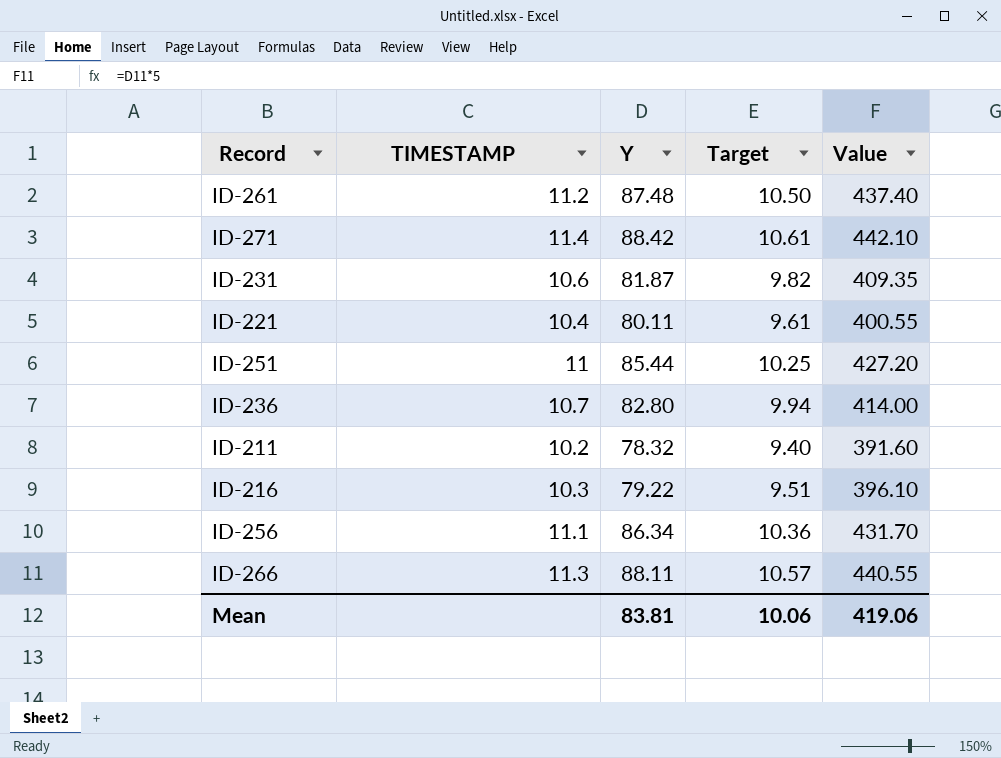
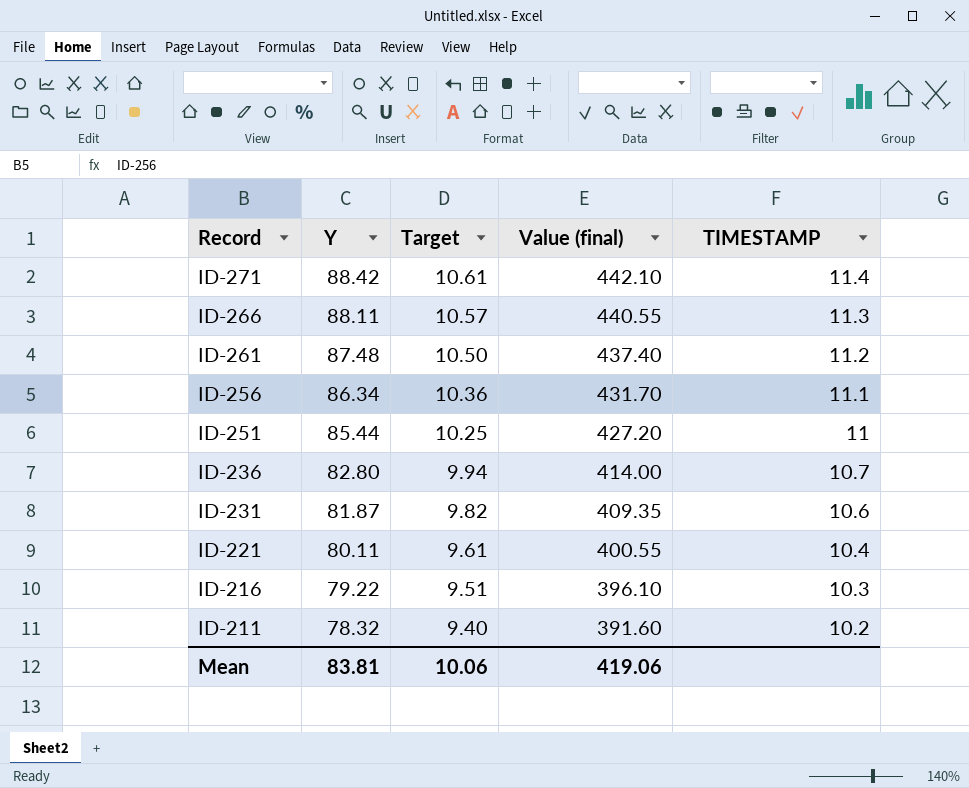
row order: none -> Record descending
column name: Value -> Value (final)
column TIMESTAMP | position: 2 -> 5

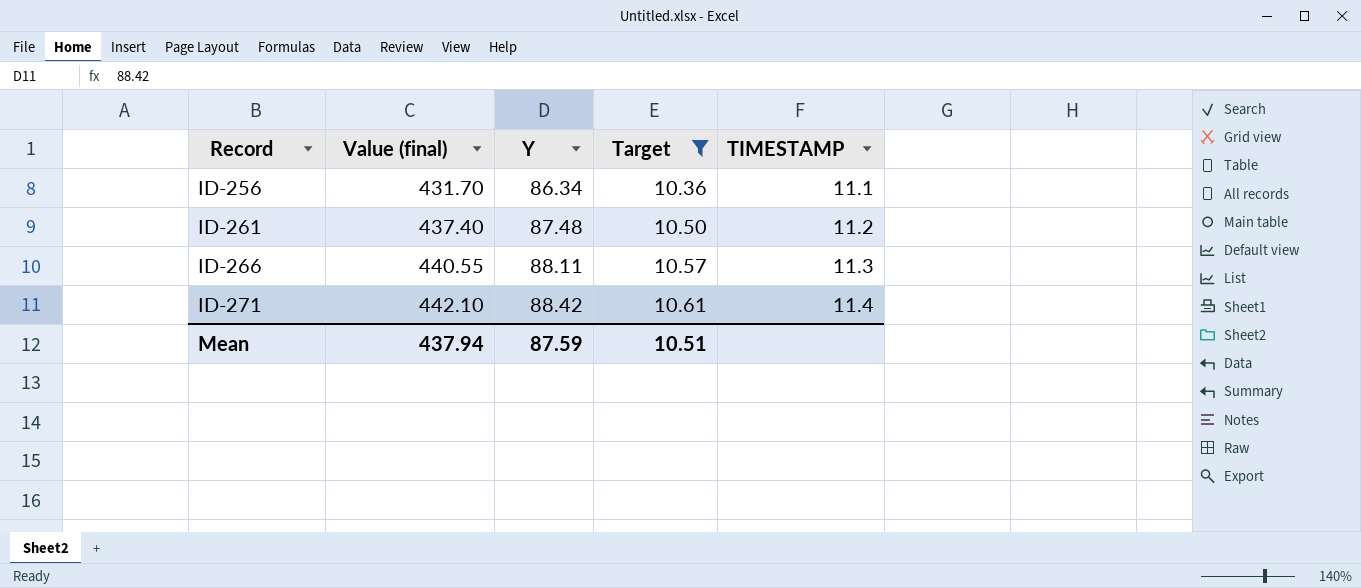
filter: none -> Target >= 10.36
row order: Record descending -> Record ascending
column Value (final) | position: 4 -> 2
Mean | Value (final): 419.06 -> 437.94
Mean | Y: 83.81 -> 87.59
Mean | Target: 10.06 -> 10.51

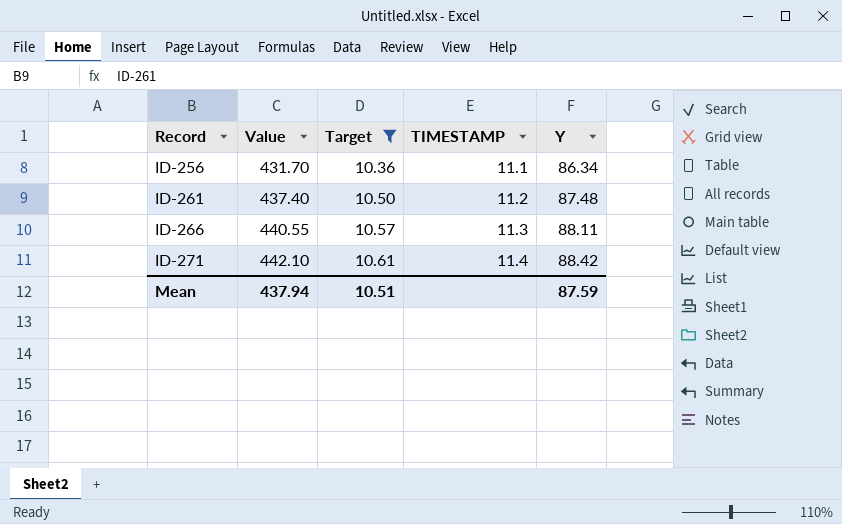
column name: Value (final) -> Value
column Y | position: 3 -> 5

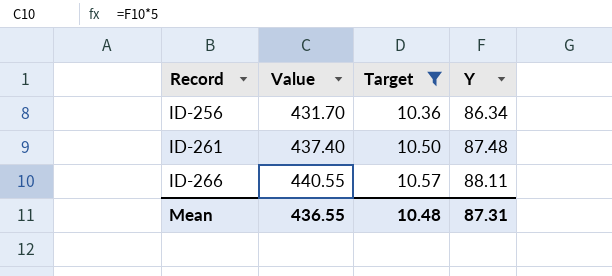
column TIMESTAMP | position: 4 -> none
row ID-271: 442.10 | 10.61 | 11.4 | 88.42 -> none
Mean | Value: 437.94 -> 436.55
Mean | Target: 10.51 -> 10.48
Mean | Y: 87.59 -> 87.31

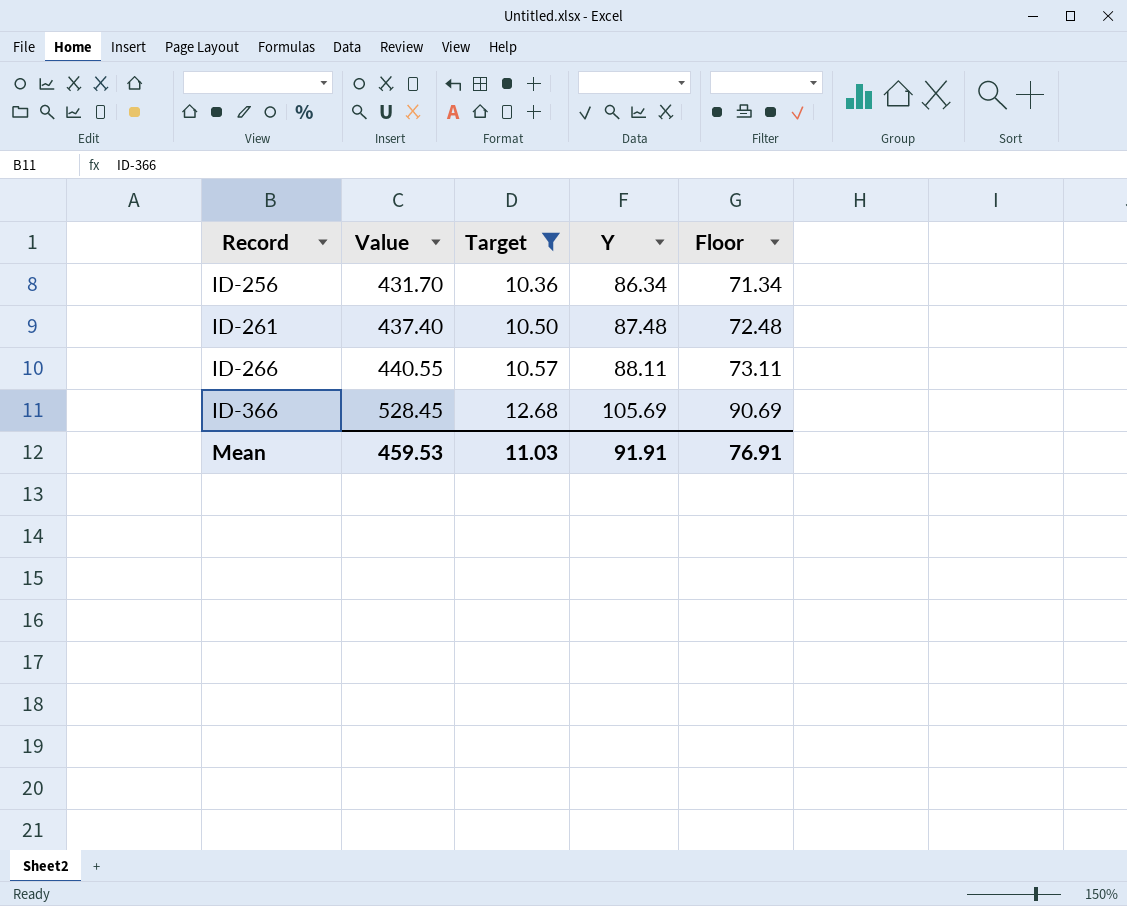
column Floor | formula: none -> [Y] - 15
row ID-366: none -> 528.45 | 12.68 | 105.69 | 90.69
Mean | Value: 436.55 -> 459.53
Mean | Target: 10.48 -> 11.03
Mean | Y: 87.31 -> 91.91

